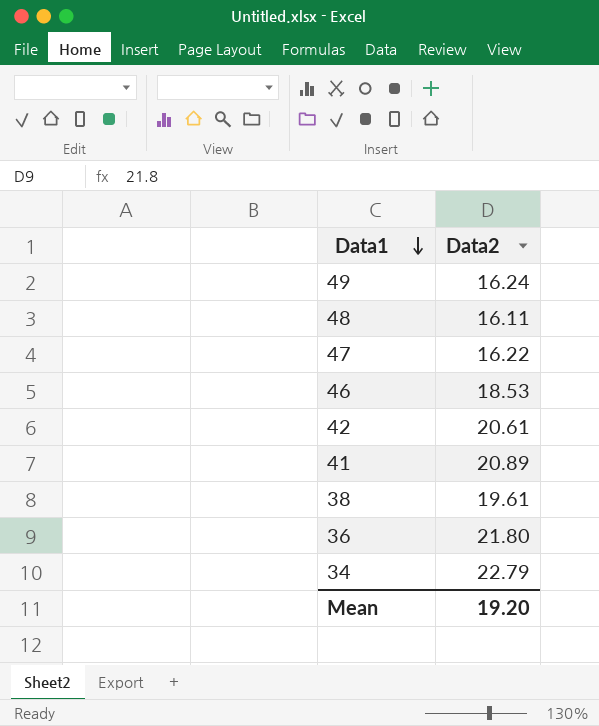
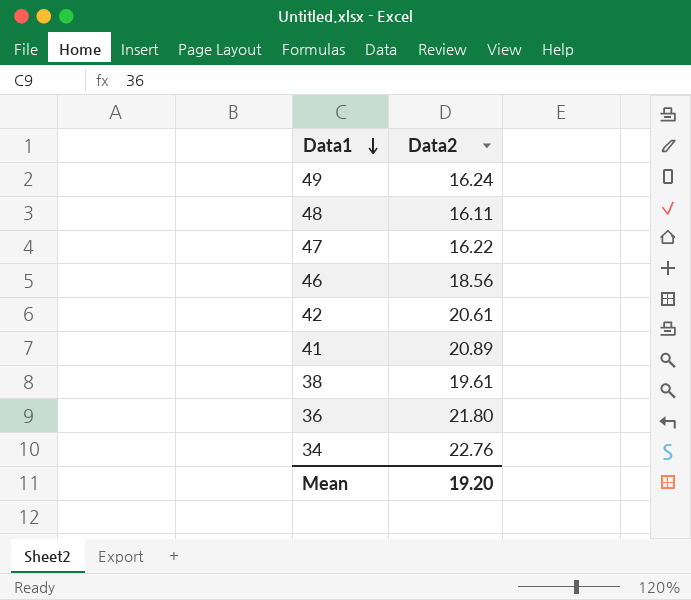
46 | Data2: 18.53 -> 18.56
34 | Data2: 22.79 -> 22.76

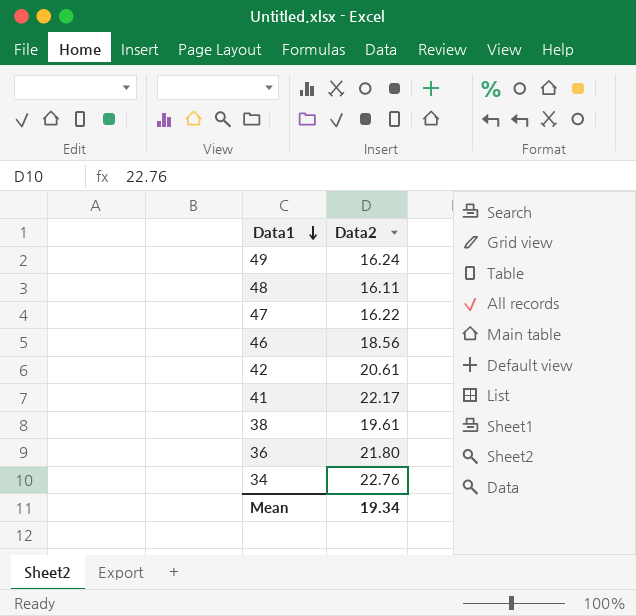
41 | Data2: 20.89 -> 22.17
Mean | Data2: 19.20 -> 19.34

